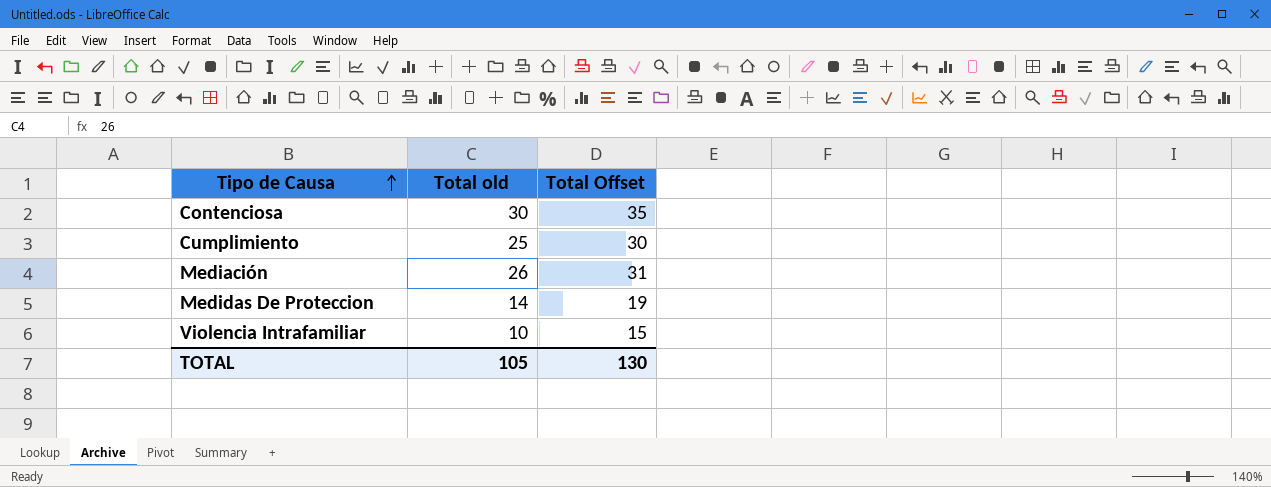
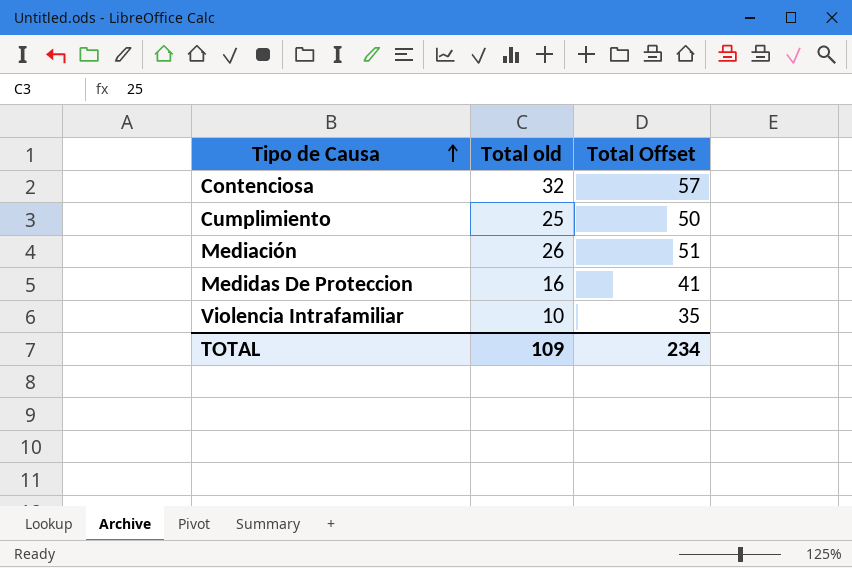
column Total Offset | formula: [Total old] + 5 -> [Total old] + 25
Contenciosa | Total old: 30 -> 32
Medidas De Proteccion | Total old: 14 -> 16
TOTAL | Total old: 105 -> 109
TOTAL | Total Offset: 130 -> 234

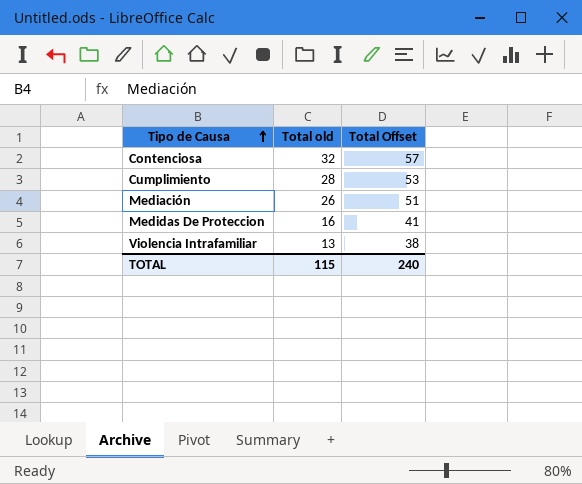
Cumplimiento | Total old: 25 -> 28
Cumplimiento | Total Offset: 50 -> 53
Violencia Intrafamiliar | Total old: 10 -> 13
Violencia Intrafamiliar | Total Offset: 35 -> 38
TOTAL | Total old: 109 -> 115
TOTAL | Total Offset: 234 -> 240

